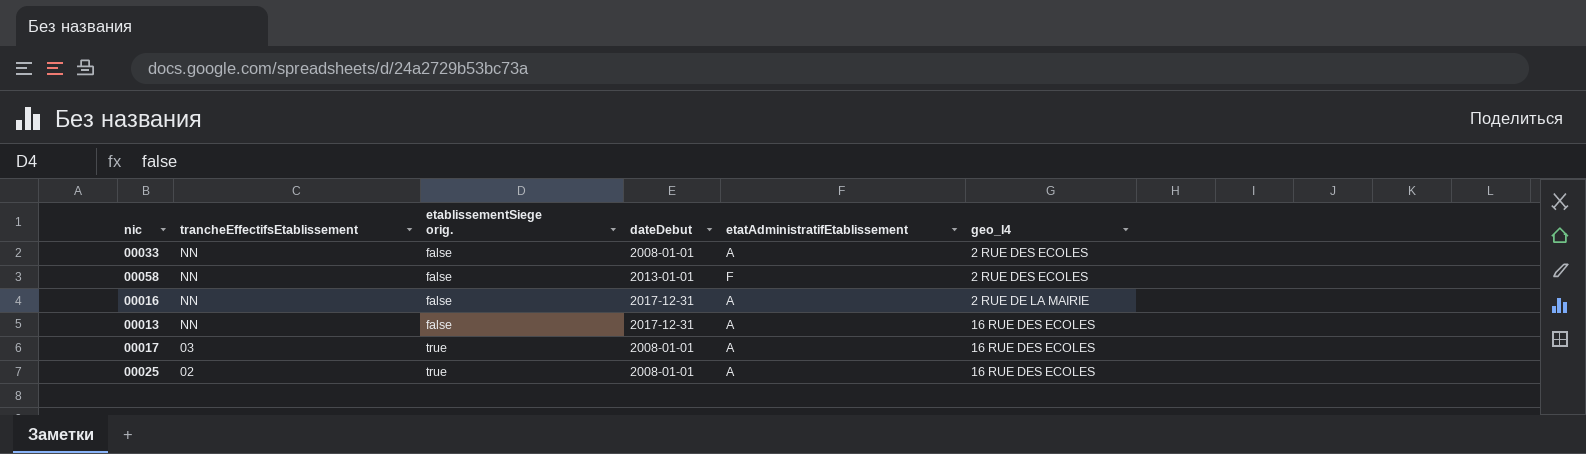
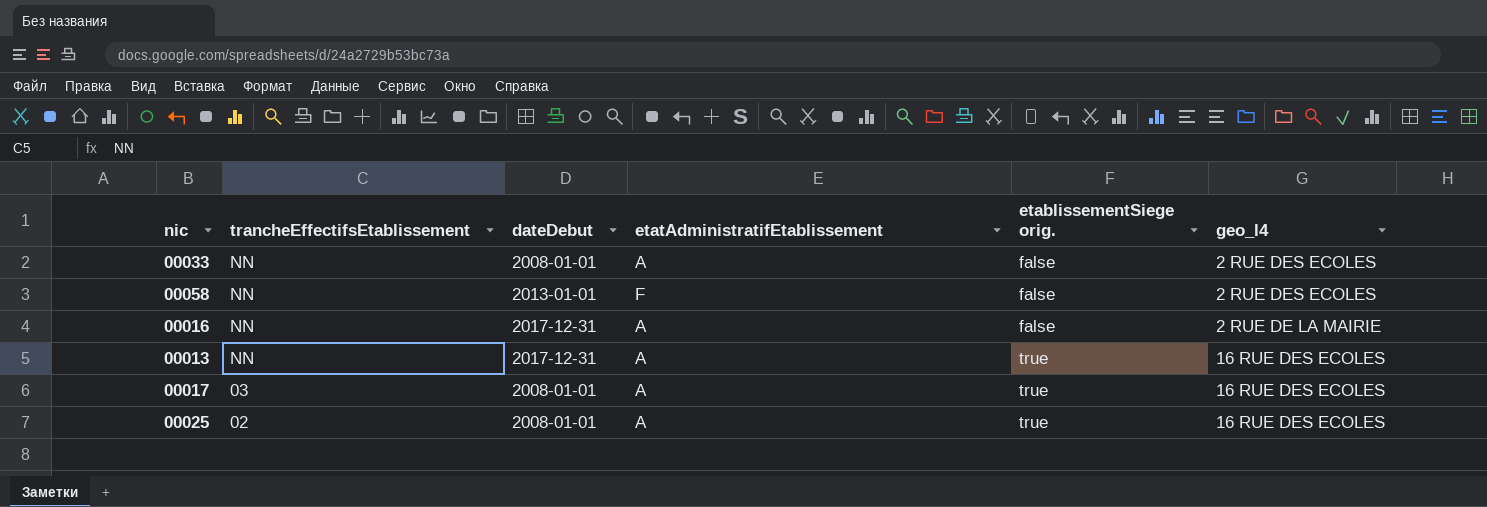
column etablissementSiege orig. | position: 3 -> 5
00013 | etablissementSiege orig.: false -> true

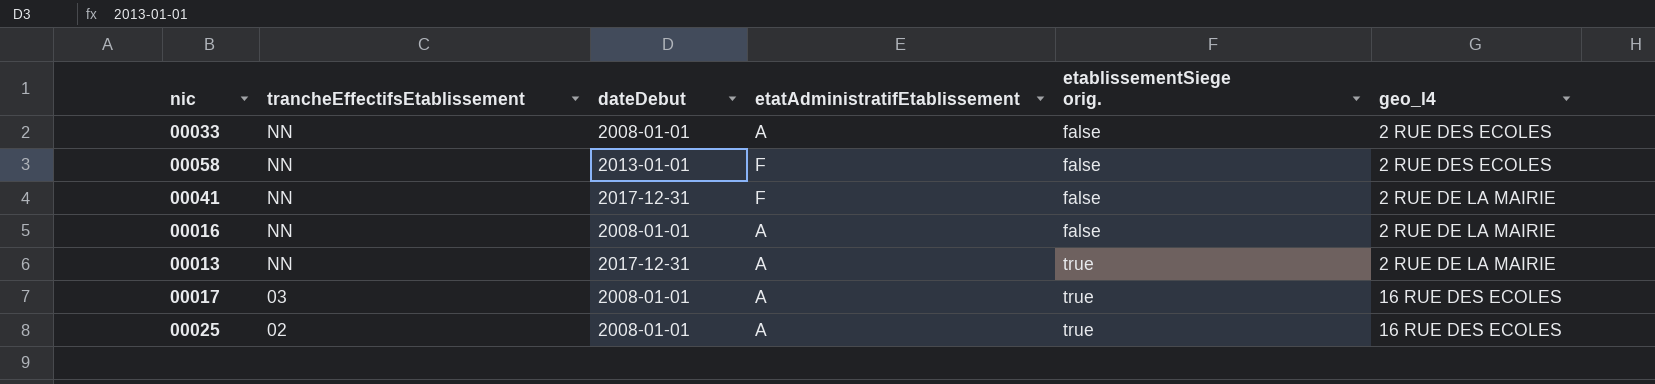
row 00041: none -> NN | 2017-12-31 | F | false | 2 RUE DE LA MAIRIE
00016 | dateDebut: 2017-12-31 -> 2008-01-01
00013 | geo_l4: 16 RUE DES ECOLES -> 2 RUE DE LA MAIRIE

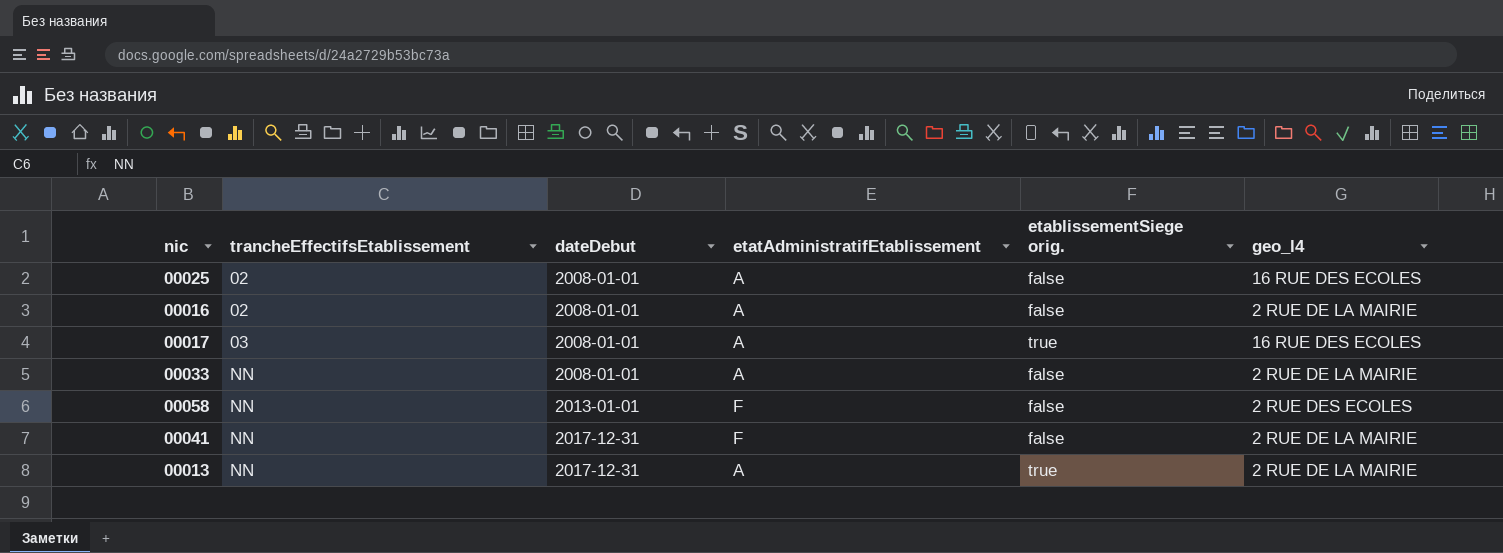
row order: trancheEffectifsEtablissement descending -> trancheEffectifsEtablissement ascending
00025 | etablissementSiege orig.: true -> false
00016 | trancheEffectifsEtablissement: NN -> 02
00033 | geo_l4: 2 RUE DES ECOLES -> 2 RUE DE LA MAIRIE

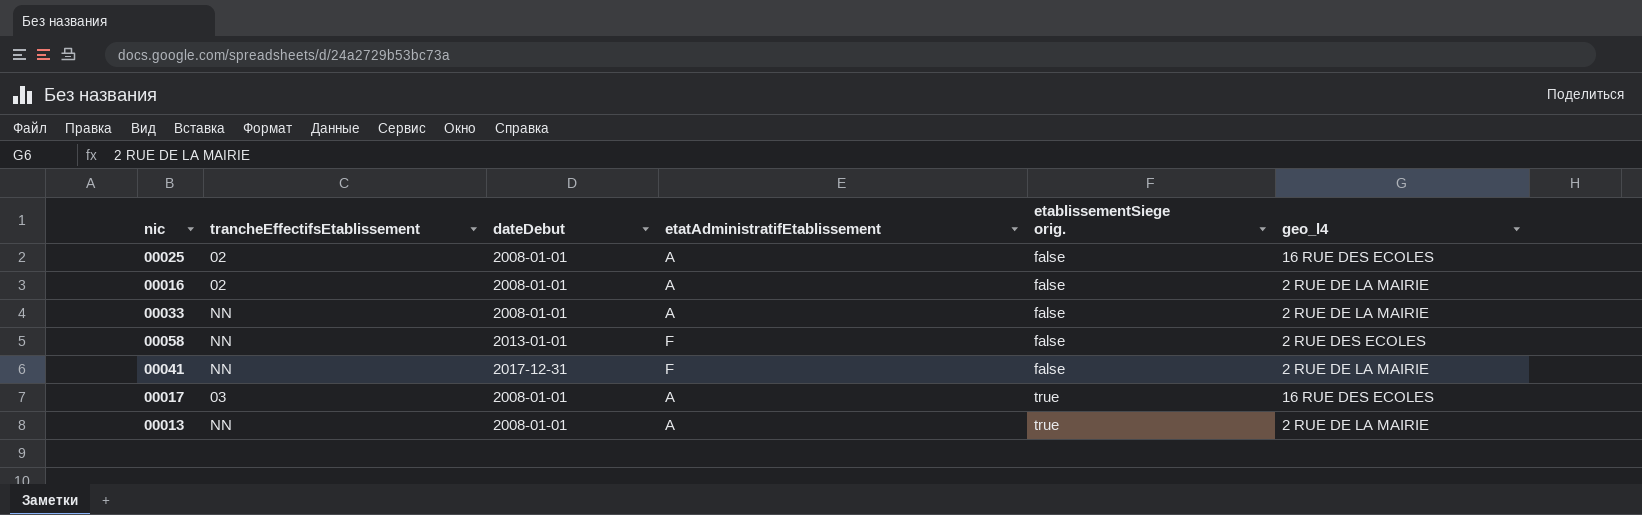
row order: trancheEffectifsEtablissement ascending -> etablissementSiege orig. ascending
00013 | dateDebut: 2017-12-31 -> 2008-01-01

